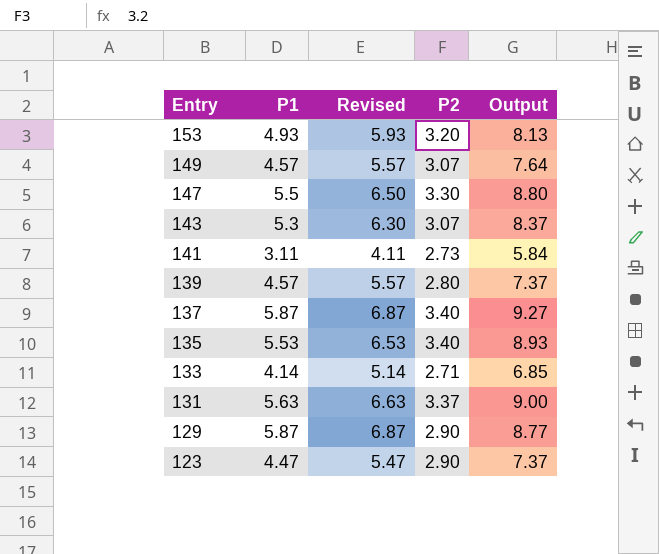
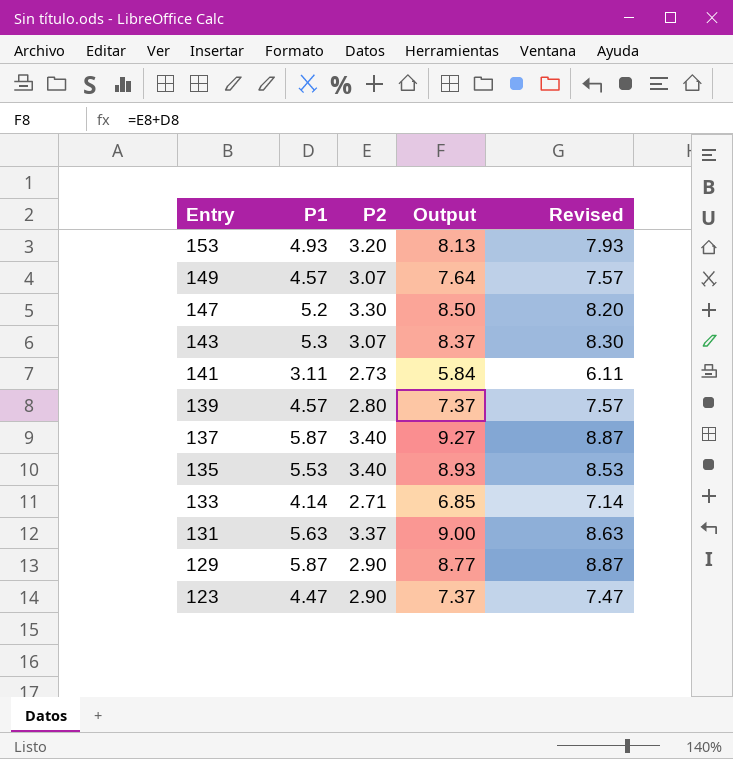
column Revised | formula: [P1] + 1 -> [P1] + 3
column Revised | position: 3 -> 5
147 | P1: 5.5 -> 5.2
147 | Output: 8.80 -> 8.50

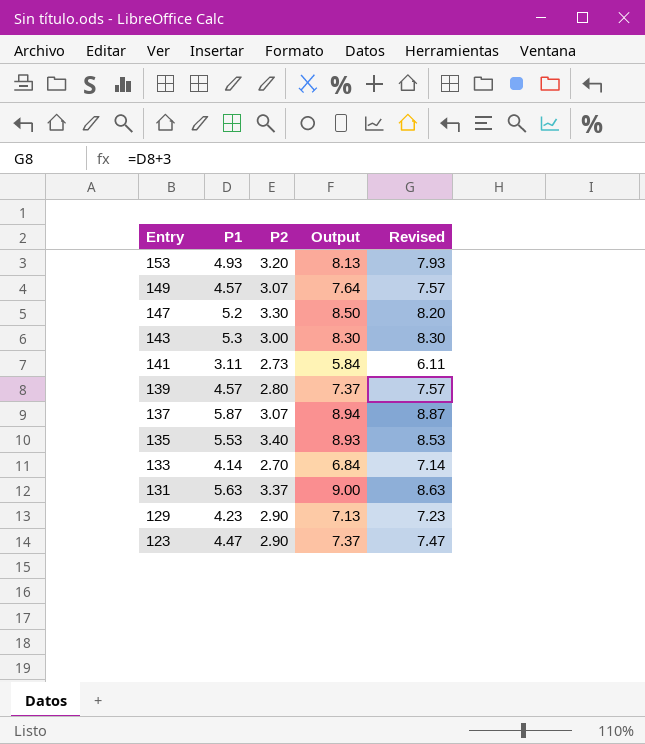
143 | P2: 3.07 -> 3.00
143 | Output: 8.37 -> 8.30
137 | P2: 3.40 -> 3.07
137 | Output: 9.27 -> 8.94
133 | P2: 2.71 -> 2.70
133 | Output: 6.85 -> 6.84
129 | P1: 5.87 -> 4.23
129 | Output: 8.77 -> 7.13
129 | Revised: 8.87 -> 7.23

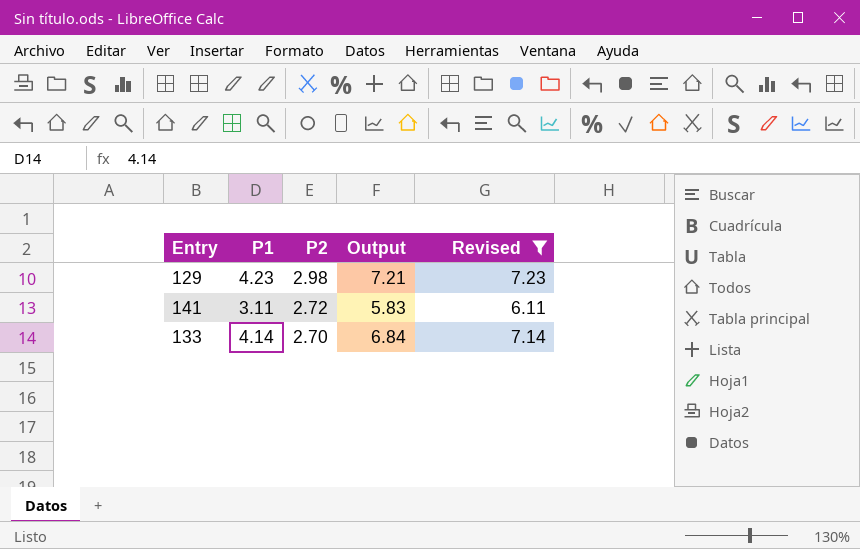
filter: none -> Revised <= 7.23
row order: Entry descending -> P2 descending
129 | P2: 2.90 -> 2.98
129 | Output: 7.13 -> 7.21
141 | P2: 2.73 -> 2.72
141 | Output: 5.84 -> 5.83

